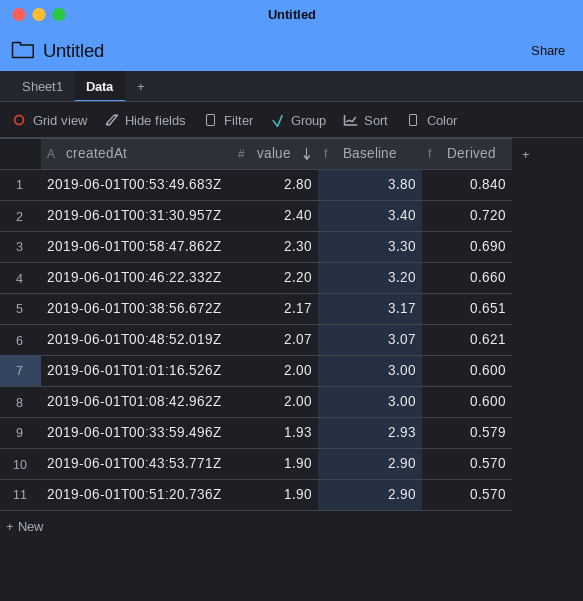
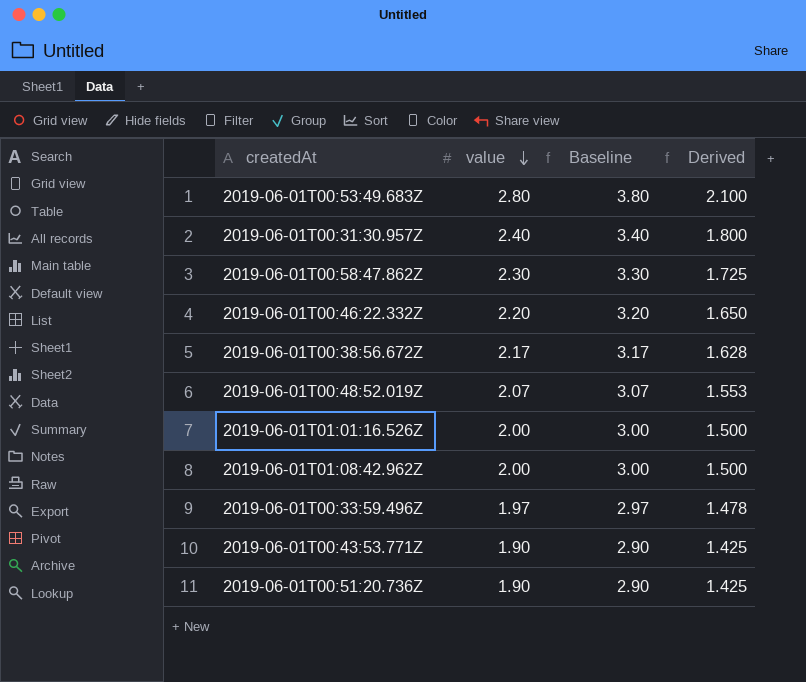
column Derived | formula: [value] * 0.3 -> [value] * 0.75
2019-06-01T00:33:59.496Z | value: 1.93 -> 1.97
2019-06-01T00:33:59.496Z | Baseline: 2.93 -> 2.97

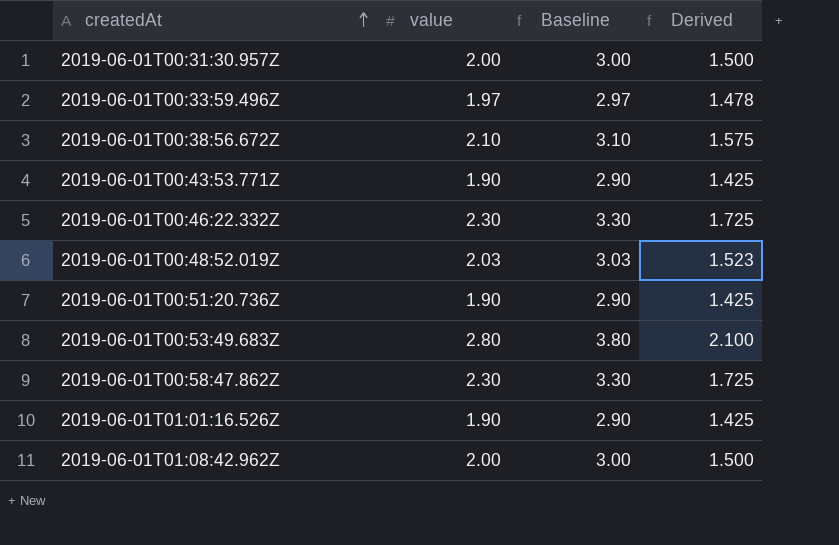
row order: value descending -> createdAt ascending
2019-06-01T00:31:30.957Z | value: 2.40 -> 2.00
2019-06-01T00:31:30.957Z | Baseline: 3.40 -> 3.00
2019-06-01T00:31:30.957Z | Derived: 1.800 -> 1.500
2019-06-01T00:38:56.672Z | value: 2.17 -> 2.10
2019-06-01T00:38:56.672Z | Baseline: 3.17 -> 3.10
2019-06-01T00:38:56.672Z | Derived: 1.628 -> 1.575
2019-06-01T00:46:22.332Z | value: 2.20 -> 2.30
2019-06-01T00:46:22.332Z | Baseline: 3.20 -> 3.30
2019-06-01T00:46:22.332Z | Derived: 1.650 -> 1.725
2019-06-01T00:48:52.019Z | value: 2.07 -> 2.03
2019-06-01T00:48:52.019Z | Baseline: 3.07 -> 3.03
2019-06-01T00:48:52.019Z | Derived: 1.553 -> 1.523
2019-06-01T01:01:16.526Z | value: 2.00 -> 1.90
2019-06-01T01:01:16.526Z | Baseline: 3.00 -> 2.90
2019-06-01T01:01:16.526Z | Derived: 1.500 -> 1.425

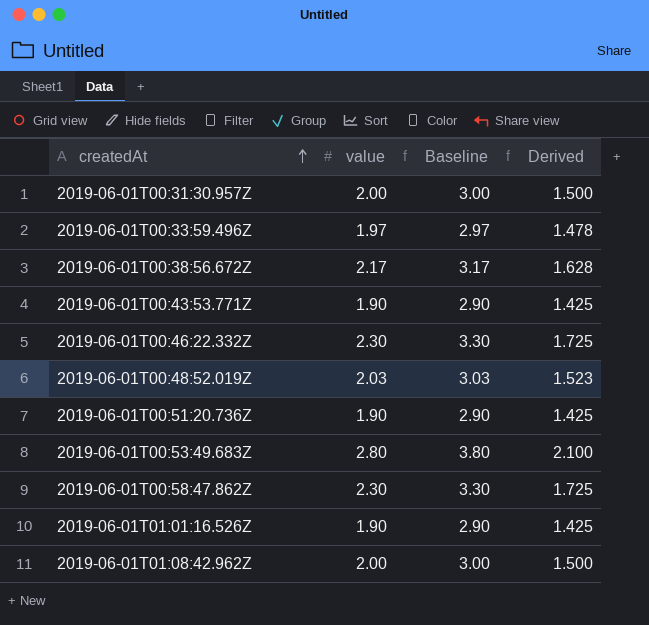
2019-06-01T00:38:56.672Z | value: 2.10 -> 2.17
2019-06-01T00:38:56.672Z | Baseline: 3.10 -> 3.17
2019-06-01T00:38:56.672Z | Derived: 1.575 -> 1.628

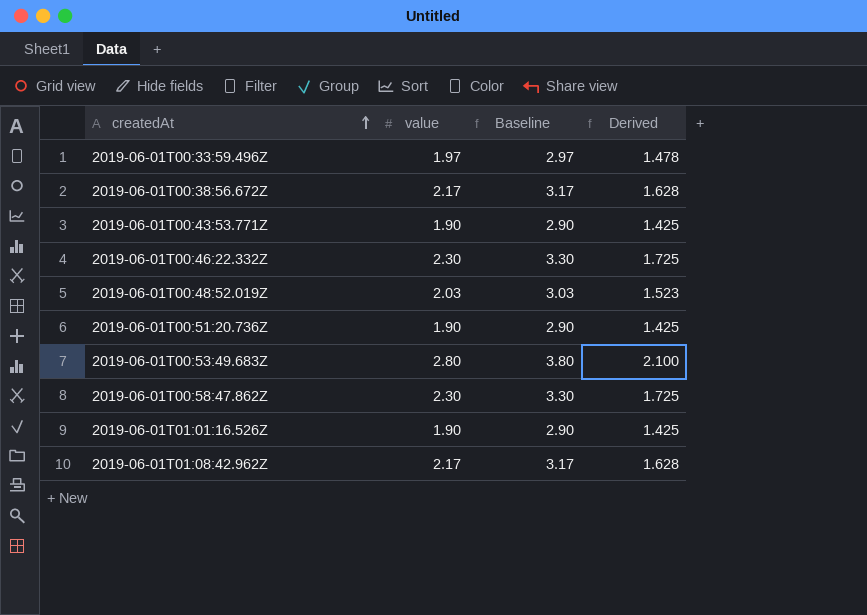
row 2019-06-01T00:31:30.957Z: 2.00 | 3.00 | 1.500 -> none
2019-06-01T01:08:42.962Z | value: 2.00 -> 2.17
2019-06-01T01:08:42.962Z | Baseline: 3.00 -> 3.17
2019-06-01T01:08:42.962Z | Derived: 1.500 -> 1.628

